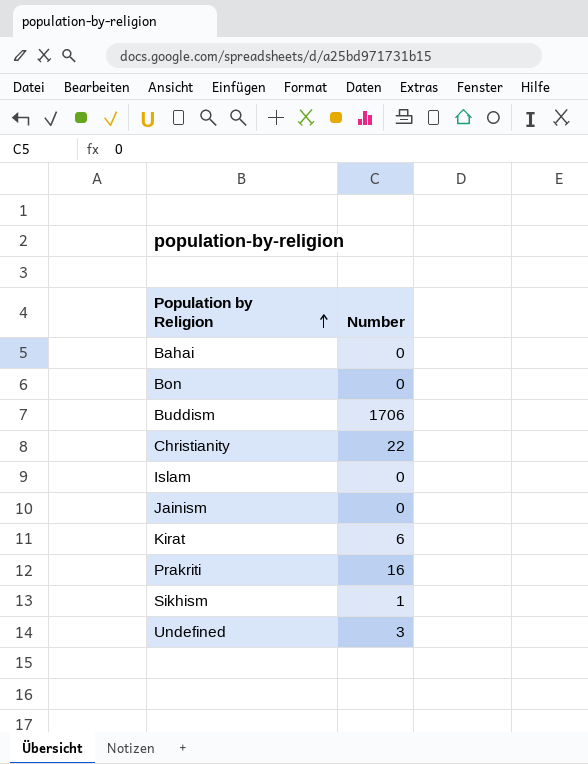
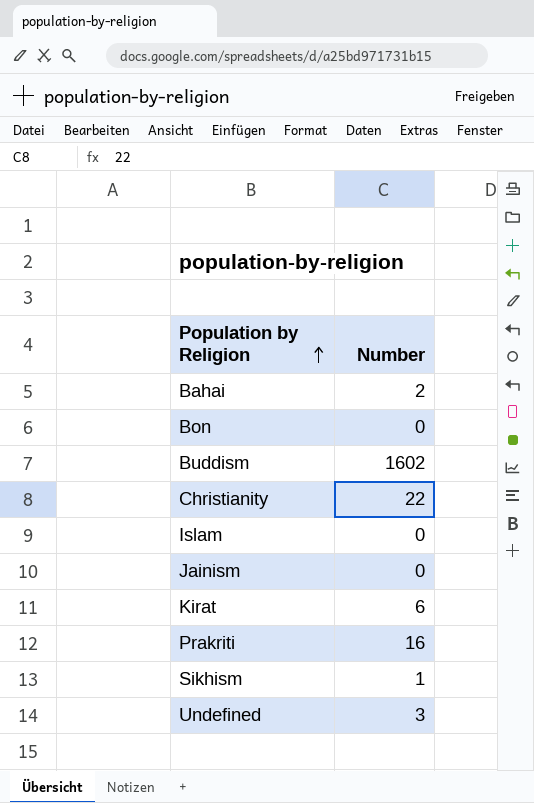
Bahai | Number: 0 -> 2
Buddism | Number: 1706 -> 1602

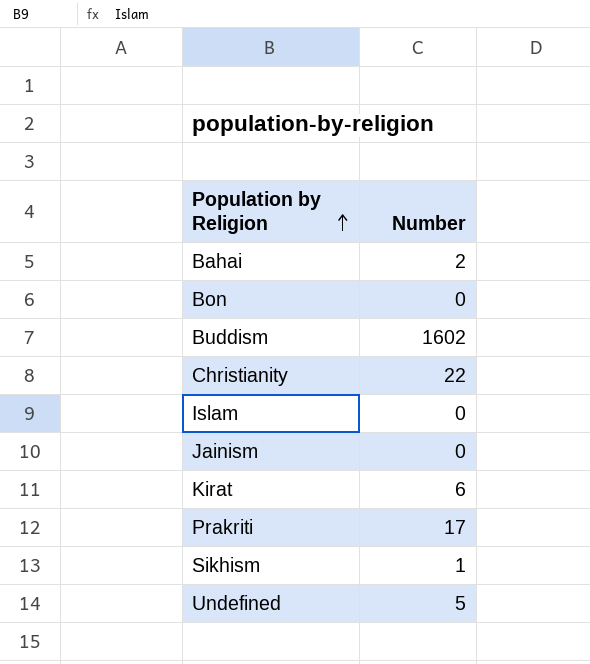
Prakriti | Number: 16 -> 17
Undefined | Number: 3 -> 5

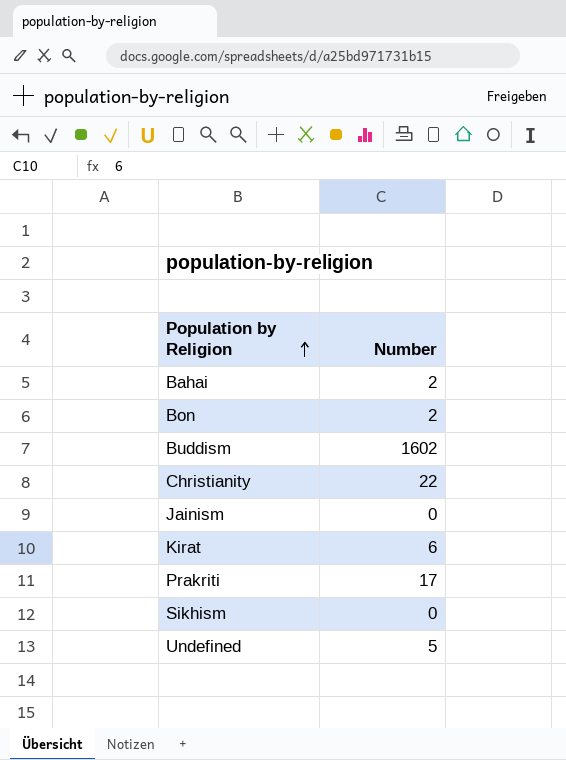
row Islam: 0 -> none
Bon | Number: 0 -> 2
Sikhism | Number: 1 -> 0

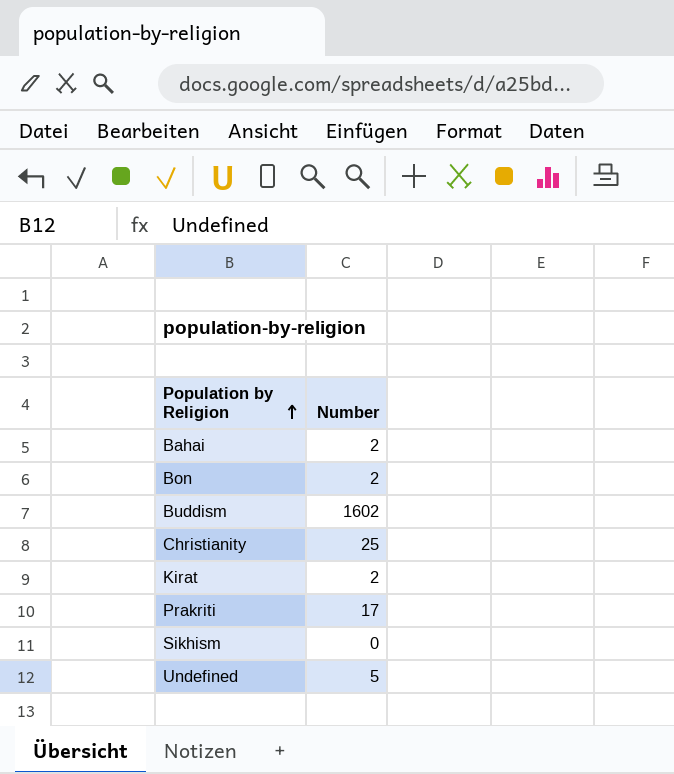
row Jainism: 0 -> none
Christianity | Number: 22 -> 25
Kirat | Number: 6 -> 2

